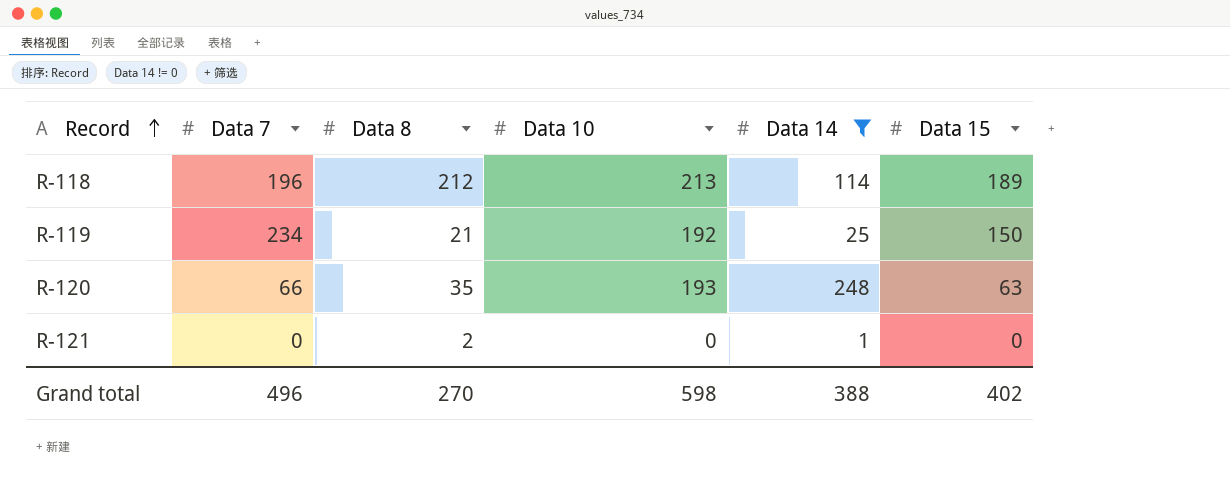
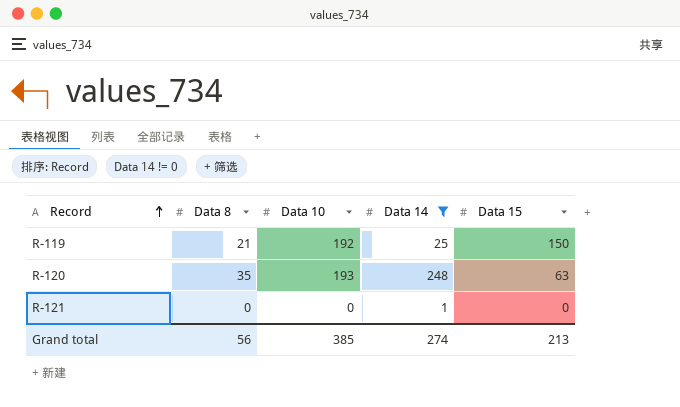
column Data 7 | position: 2 -> none
row R-118: 196 | 212 | 213 | 114 | 189 -> none
R-121 | Data 8: 2 -> 0
Grand total | Data 8: 270 -> 56
Grand total | Data 10: 598 -> 385
Grand total | Data 14: 388 -> 274
Grand total | Data 15: 402 -> 213

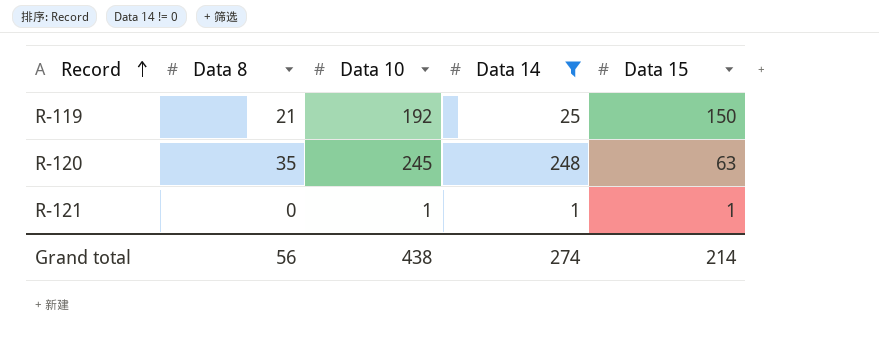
R-120 | Data 10: 193 -> 245
R-121 | Data 10: 0 -> 1
R-121 | Data 15: 0 -> 1
Grand total | Data 10: 385 -> 438
Grand total | Data 15: 213 -> 214

